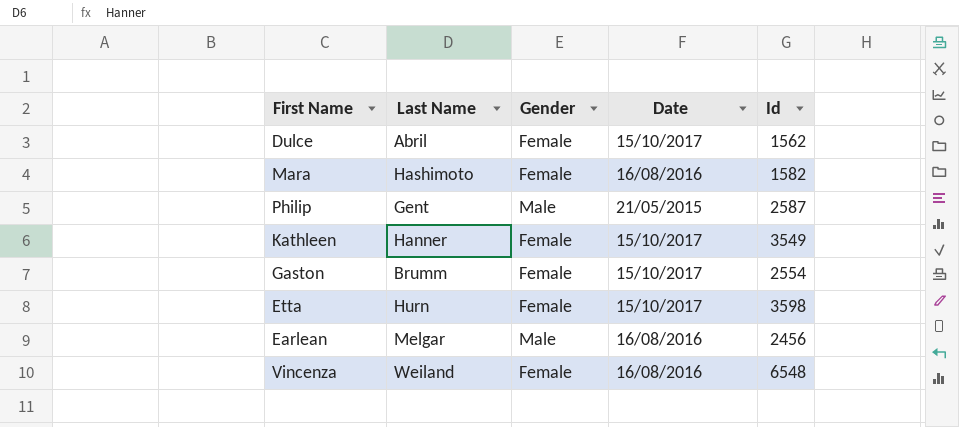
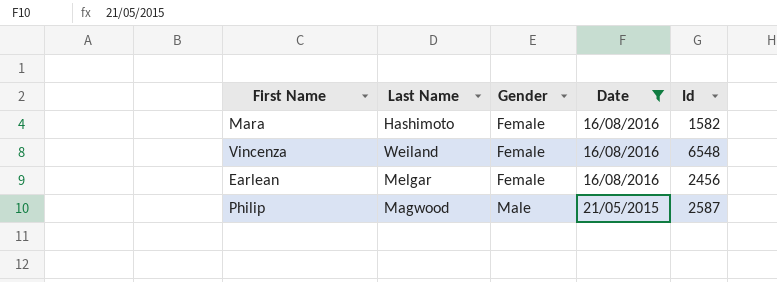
filter: none -> Date != 15/10/2017
row order: none -> Gender ascending
Earlean | Gender: Male -> Female
Philip | Last Name: Gent -> Magwood

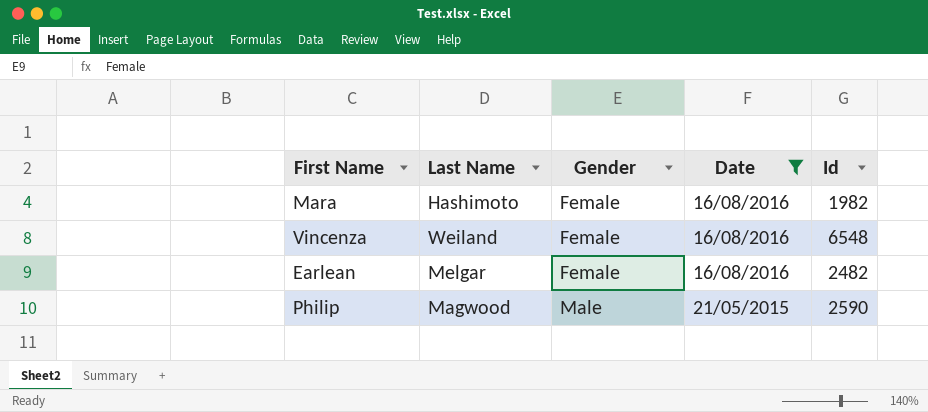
Mara | Id: 1582 -> 1982
Earlean | Id: 2456 -> 2482
Philip | Id: 2587 -> 2590

